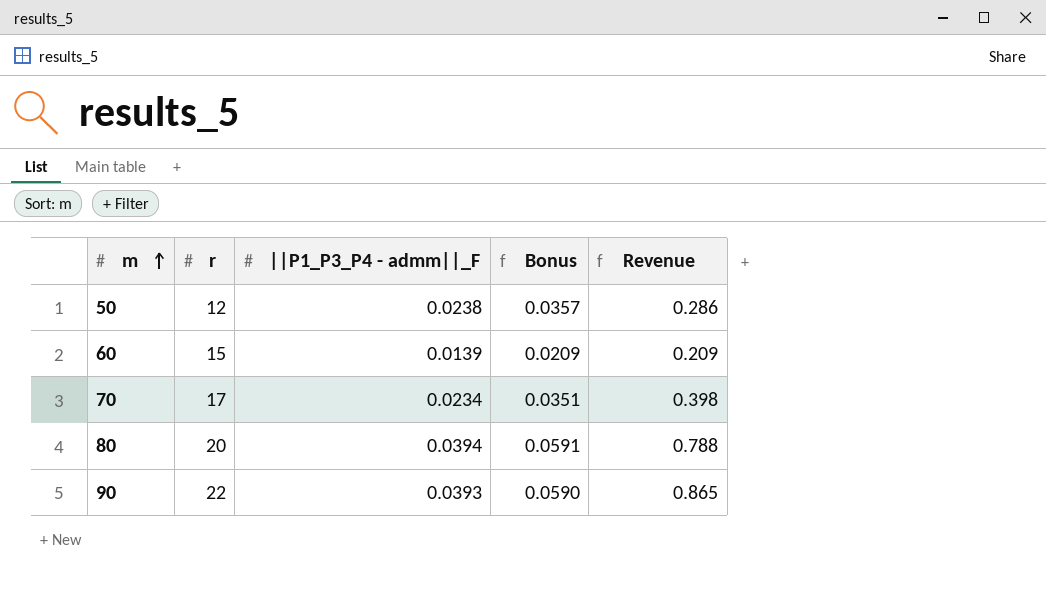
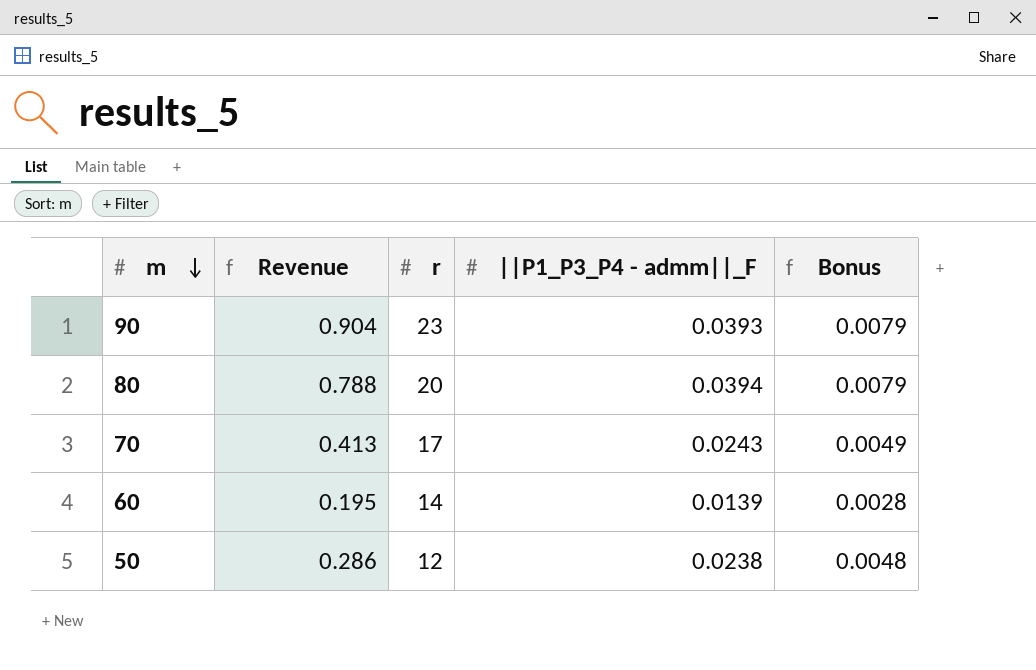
row order: m ascending -> m descending
column Revenue | position: 5 -> 2
column Bonus | formula: [||P1_P3_P4 - admm||_F] * 1.5 -> [||P1_P3_P4 - admm||_F] * 0.2
90 | Revenue: 0.865 -> 0.904
90 | r: 22 -> 23
70 | Revenue: 0.398 -> 0.413
70 | ||P1_P3_P4 - admm||_F: 0.0234 -> 0.0243
60 | Revenue: 0.209 -> 0.195
60 | r: 15 -> 14

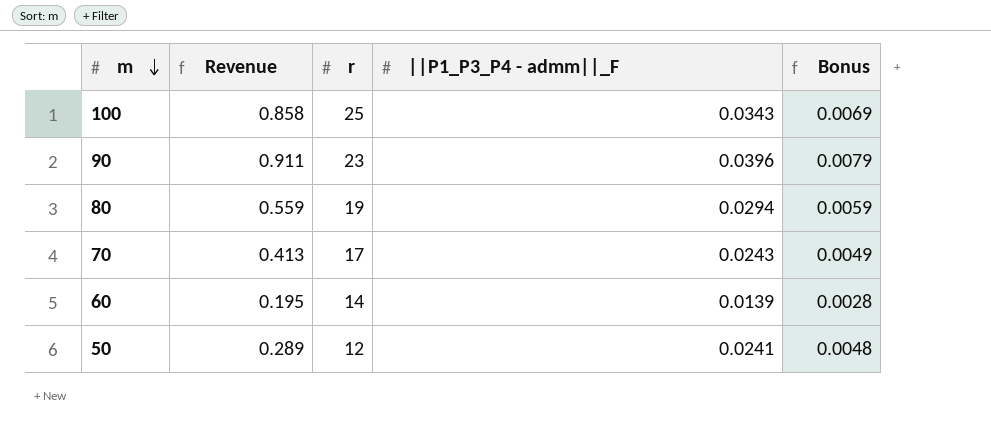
row 100: none -> 0.858 | 25 | 0.0343 | 0.0069
90 | Revenue: 0.904 -> 0.911
90 | ||P1_P3_P4 - admm||_F: 0.0393 -> 0.0396
80 | Revenue: 0.788 -> 0.559
80 | r: 20 -> 19
80 | ||P1_P3_P4 - admm||_F: 0.0394 -> 0.0294
80 | Bonus: 0.0079 -> 0.0059
50 | Revenue: 0.286 -> 0.289
50 | ||P1_P3_P4 - admm||_F: 0.0238 -> 0.0241

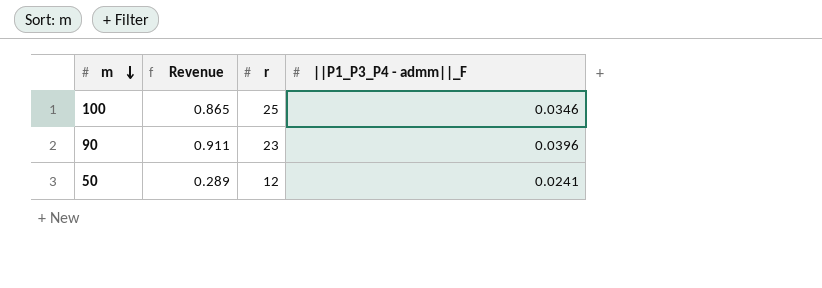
column Bonus | formula: [||P1_P3_P4 - admm||_F] * 0.2 -> none
row 80: 0.559 | 19 | 0.0294 | 0.0059 -> none
row 70: 0.413 | 17 | 0.0243 | 0.0049 -> none
row 60: 0.195 | 14 | 0.0139 | 0.0028 -> none
100 | Revenue: 0.858 -> 0.865
100 | ||P1_P3_P4 - admm||_F: 0.0343 -> 0.0346

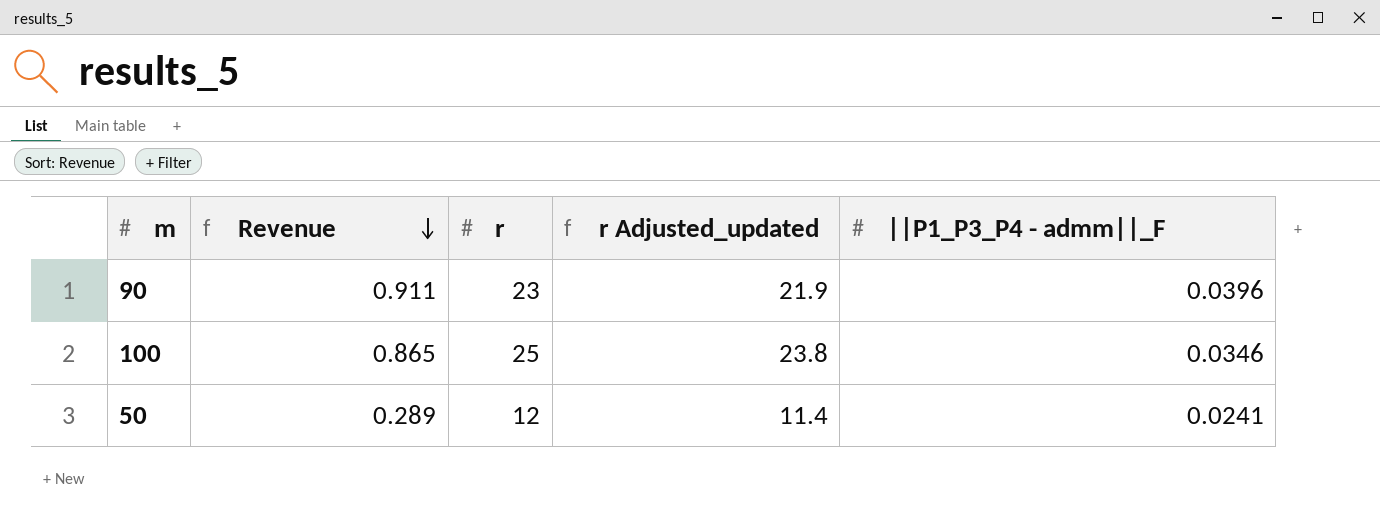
row order: m descending -> Revenue descending
column r Adjusted_updated | formula: none -> [r] * 0.95

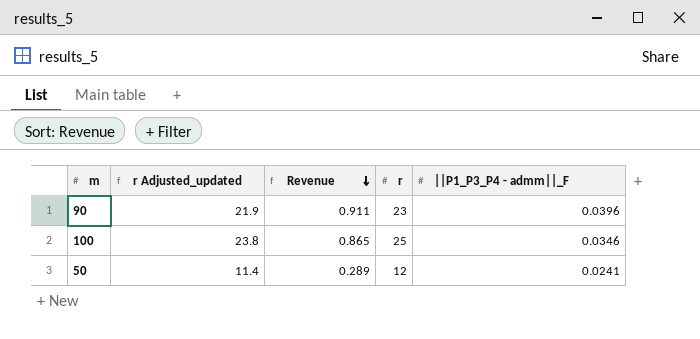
column r Adjusted_updated | position: 4 -> 2

